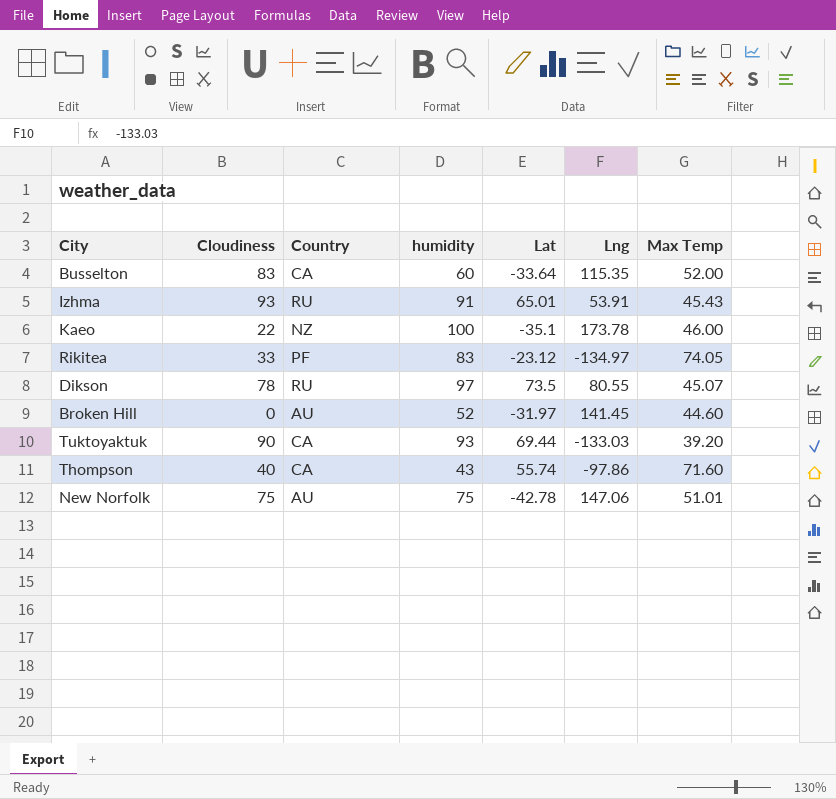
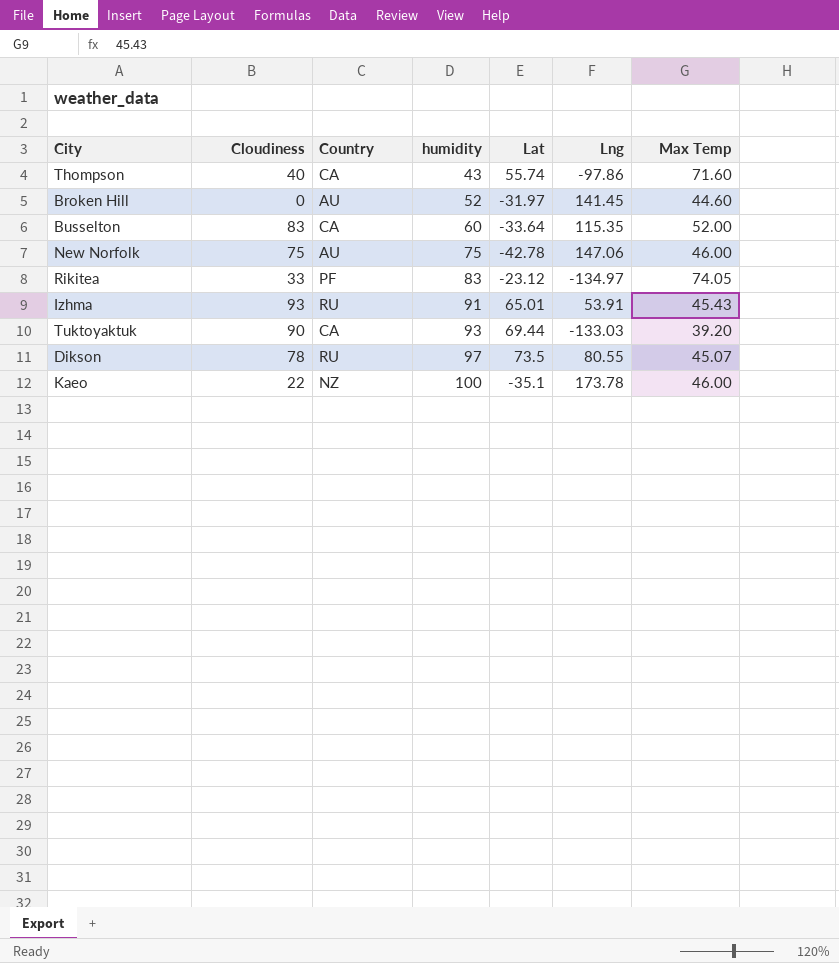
row order: none -> humidity ascending
New Norfolk | Max Temp: 51.01 -> 46.00

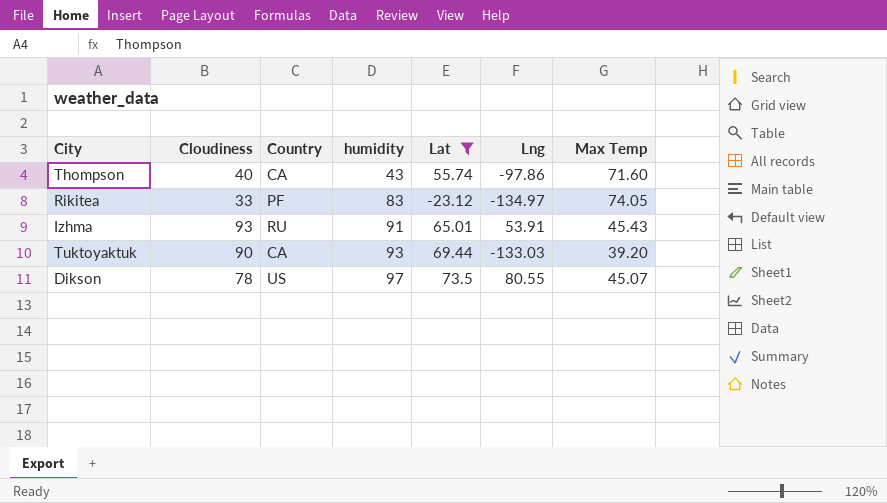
filter: none -> Lat >= -23.12
Dikson | Country: RU -> US

